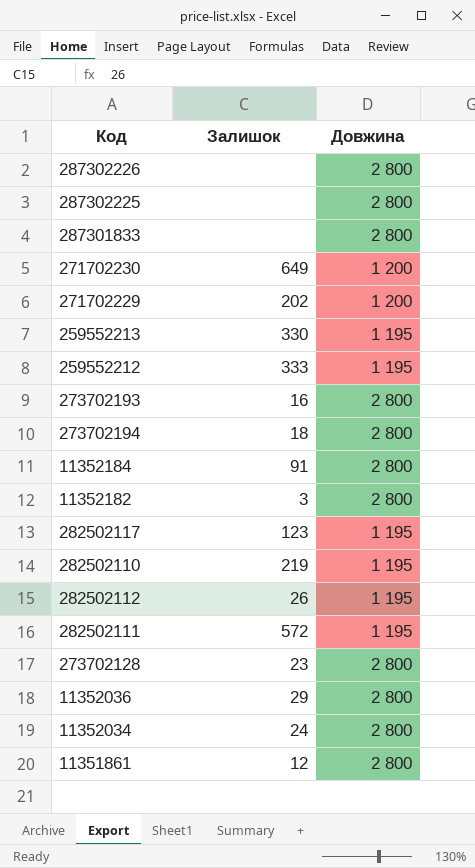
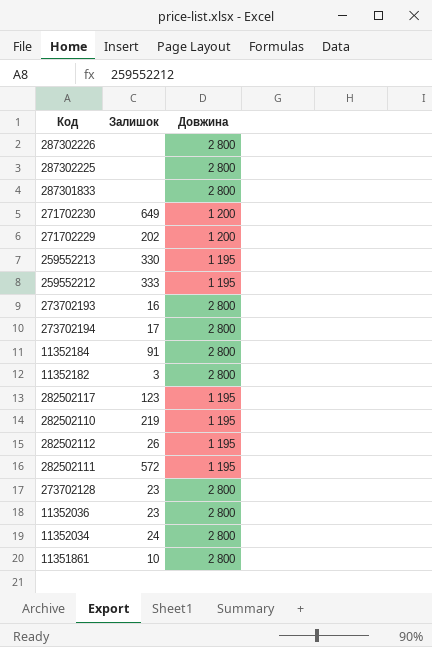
273702194 | Залишок: 18 -> 17
11352036 | Залишок: 29 -> 23
11351861 | Залишок: 12 -> 10

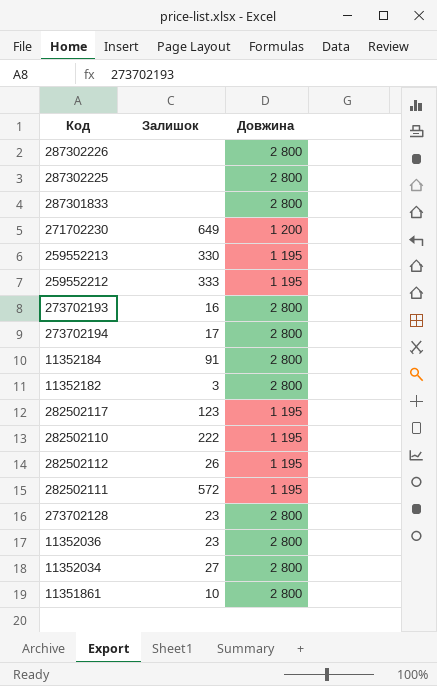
row 271702229: 202 | 1 200 -> none
282502110 | Залишок: 219 -> 222
11352034 | Залишок: 24 -> 27

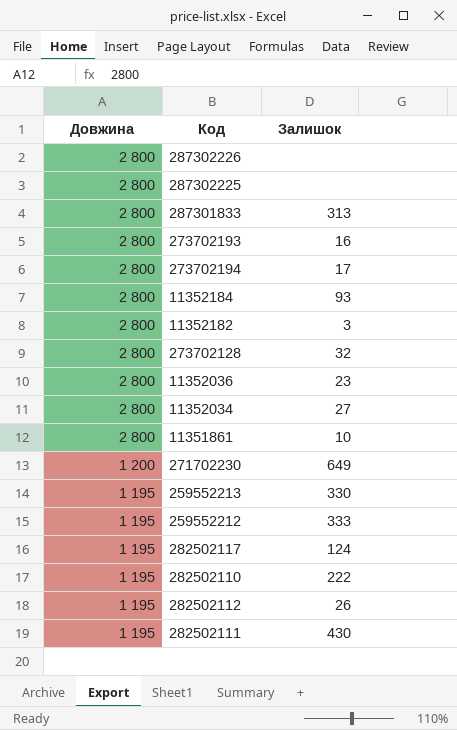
row order: none -> Довжина descending
column Довжина | position: 3 -> 1
287301833 | Залишок: none -> 313
11352184 | Залишок: 91 -> 93
273702128 | Залишок: 23 -> 32
282502117 | Залишок: 123 -> 124
282502111 | Залишок: 572 -> 430

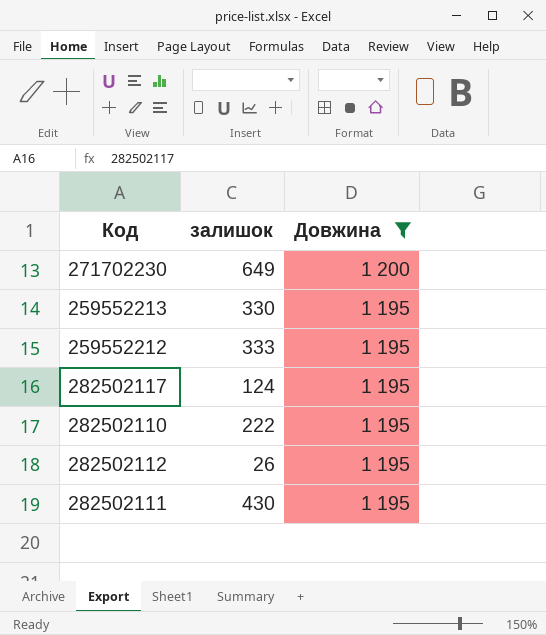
filter: none -> Довжина != 2 800
column name: Залишок -> залишок
column Довжина | position: 1 -> 3

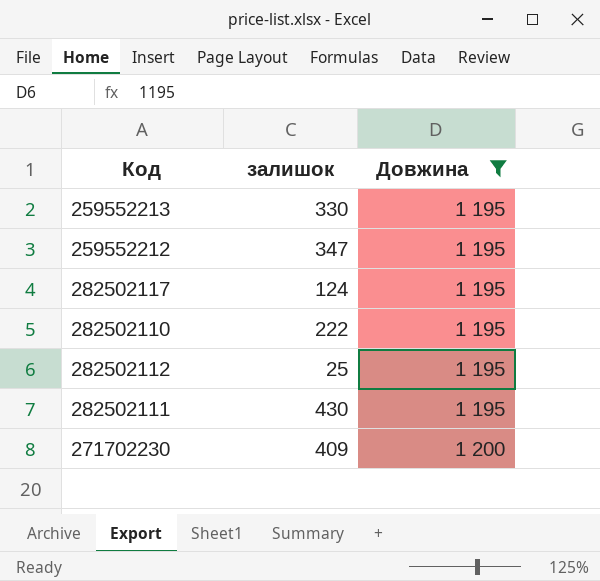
row order: Довжина descending -> Довжина ascending
259552212 | залишок: 333 -> 347
282502112 | залишок: 26 -> 25
271702230 | залишок: 649 -> 409

